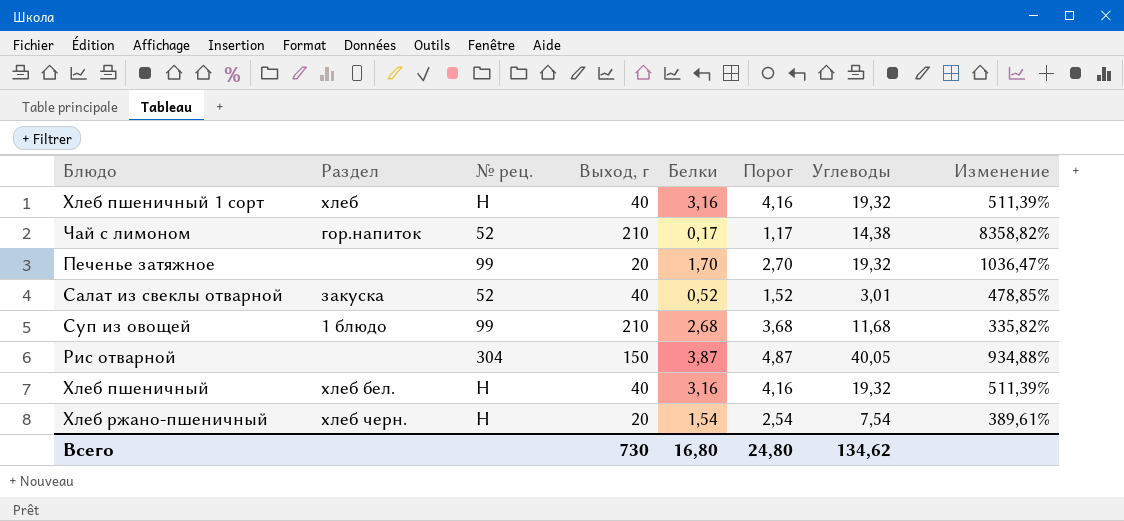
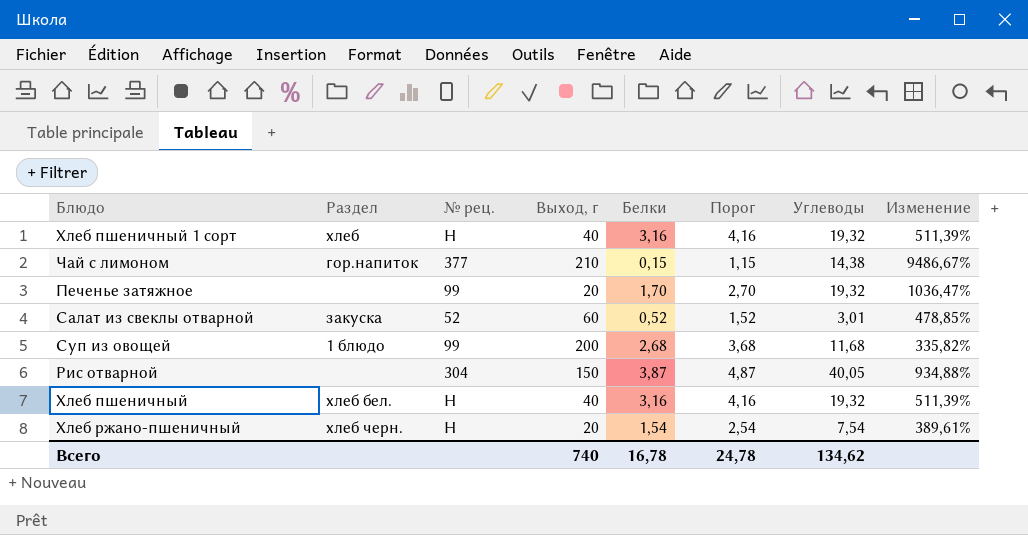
Чай с лимоном | № рец.: 52 -> 377
Чай с лимоном | Белки: 0,17 -> 0,15
Чай с лимоном | Порог: 1,17 -> 1,15
Чай с лимоном | Изменение: 8358,82% -> 9486,67%
Салат из свеклы отварной | Выход, г: 40 -> 60
Суп из овощей | Выход, г: 210 -> 200
Всего | Выход, г: 730 -> 740
Всего | Белки: 16,80 -> 16,78
Всего | Порог: 24,80 -> 24,78

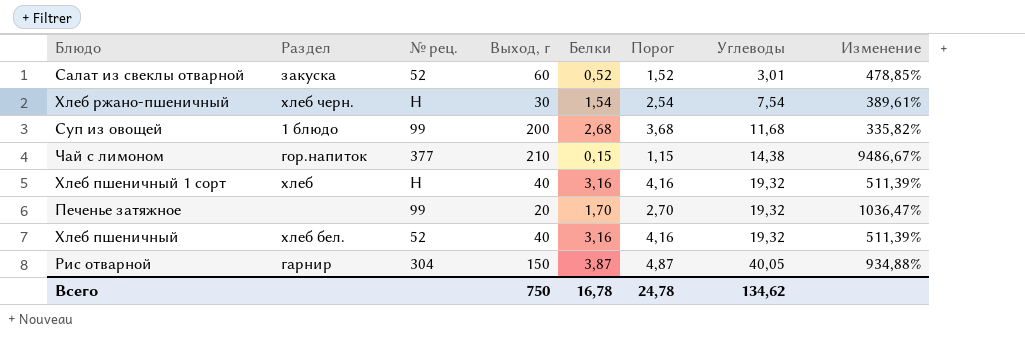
row order: none -> Углеводы ascending
Хлеб ржано-пшеничный | Выход, г: 20 -> 30
Хлеб пшеничный | № рец.: Н -> 52
Рис отварной | Раздел: none -> гарнир
Всего | Выход, г: 740 -> 750

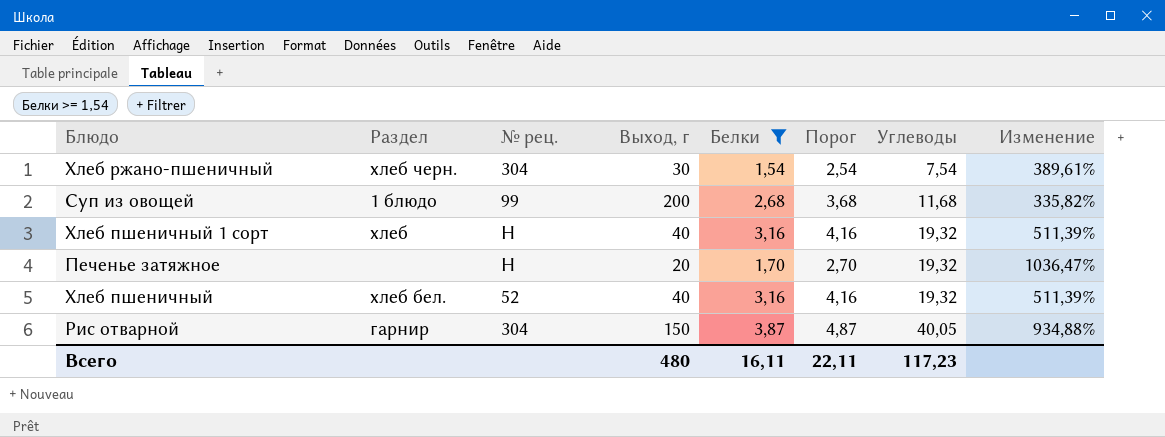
filter: none -> Белки >= 1,54
Хлеб ржано-пшеничный | № рец.: Н -> 304
Печенье затяжное | № рец.: 99 -> Н
Всего | Выход, г: 750 -> 480
Всего | Белки: 16,78 -> 16,11
Всего | Порог: 24,78 -> 22,11
Всего | Углеводы: 134,62 -> 117,23

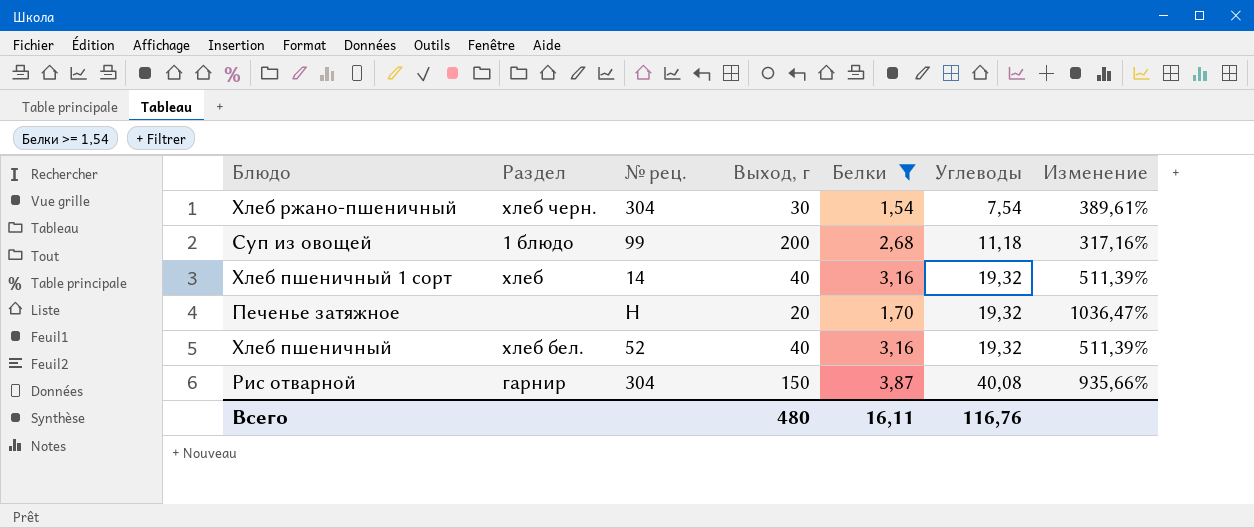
column Порог | formula: [Белки] + 1 -> none
Суп из овощей | Углеводы: 11,68 -> 11,18
Суп из овощей | Изменение: 335,82% -> 317,16%
Хлеб пшеничный 1 сорт | № рец.: Н -> 14
Рис отварной | Углеводы: 40,05 -> 40,08
Рис отварной | Изменение: 934,88% -> 935,66%
Всего | Углеводы: 117,23 -> 116,76

